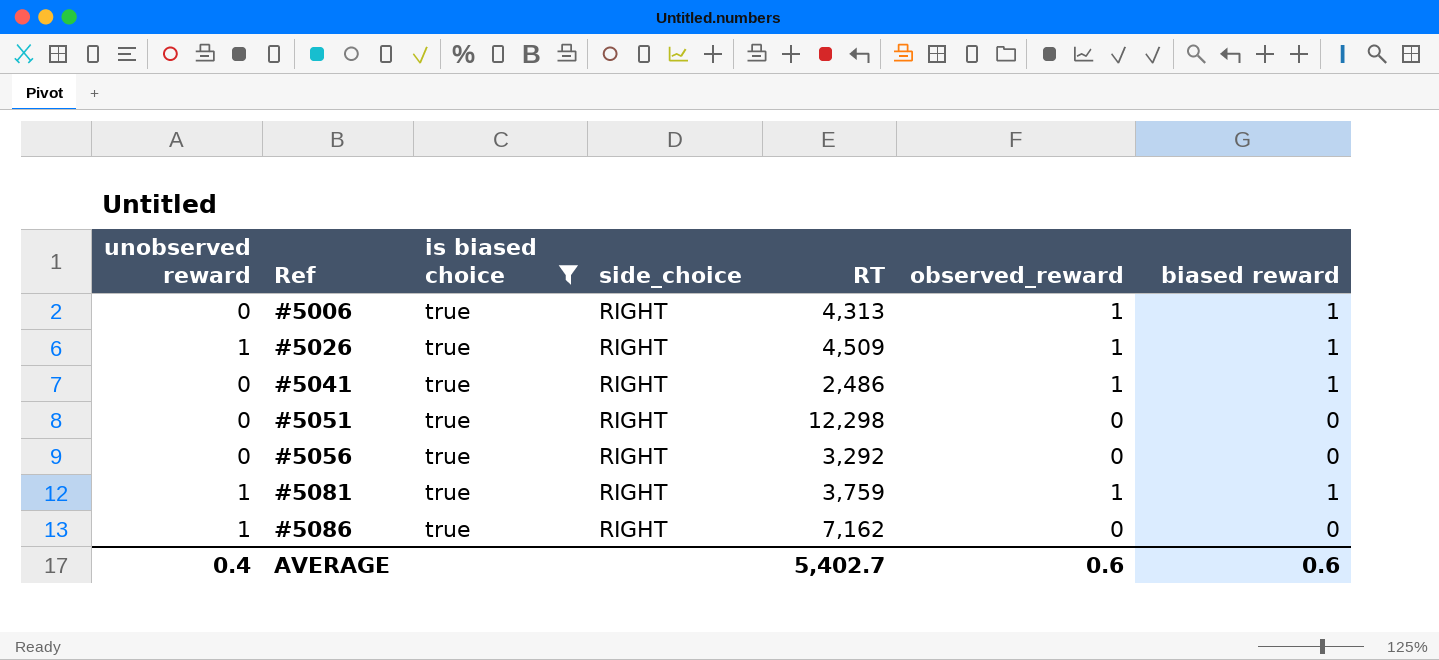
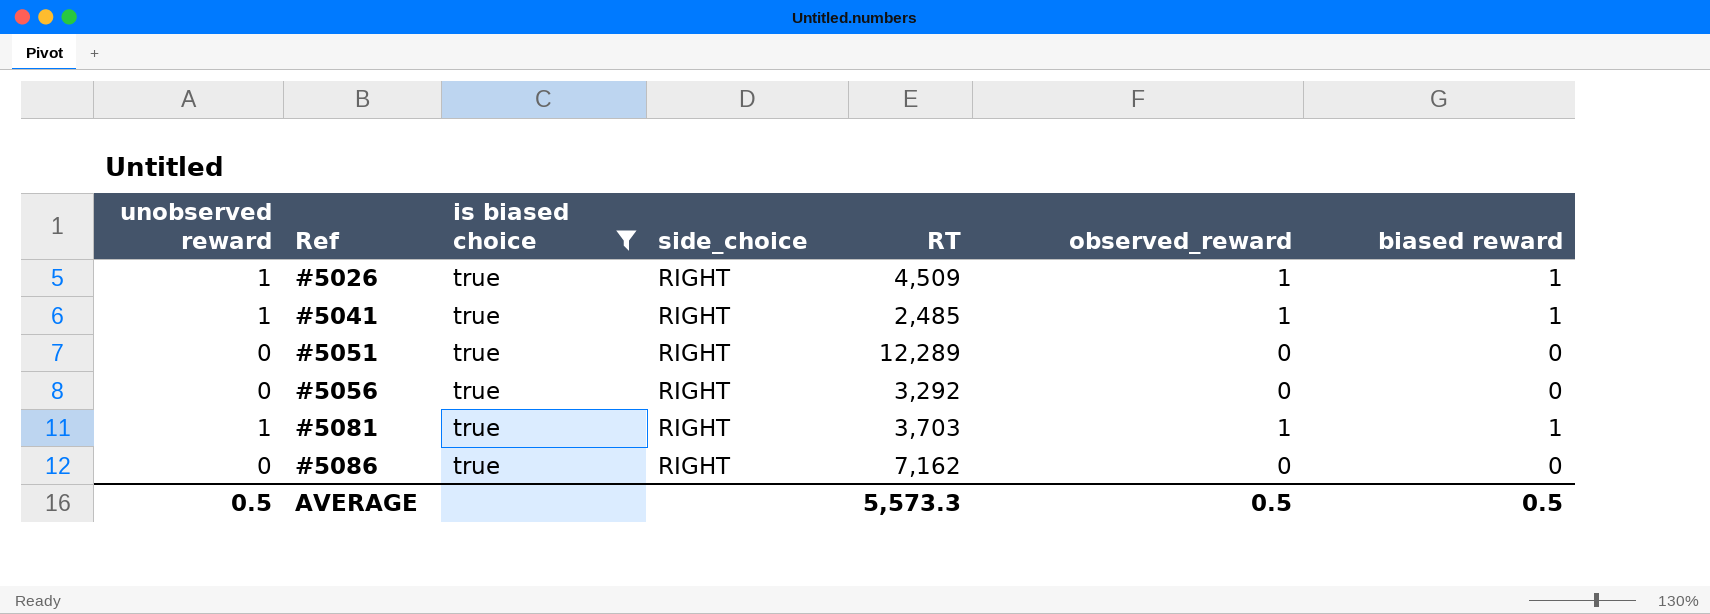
row #5006: 0 | true | RIGHT | 4,313 | 1 | 1 -> none
#5041 | unobserved reward: 0 -> 1
#5041 | RT: 2,486 -> 2,485
#5051 | RT: 12,298 -> 12,289
#5081 | RT: 3,759 -> 3,703
#5086 | unobserved reward: 1 -> 0
AVERAGE | unobserved reward: 0.4 -> 0.5
AVERAGE | RT: 5,402.7 -> 5,573.3
AVERAGE | observed_reward: 0.6 -> 0.5
AVERAGE | biased reward: 0.6 -> 0.5

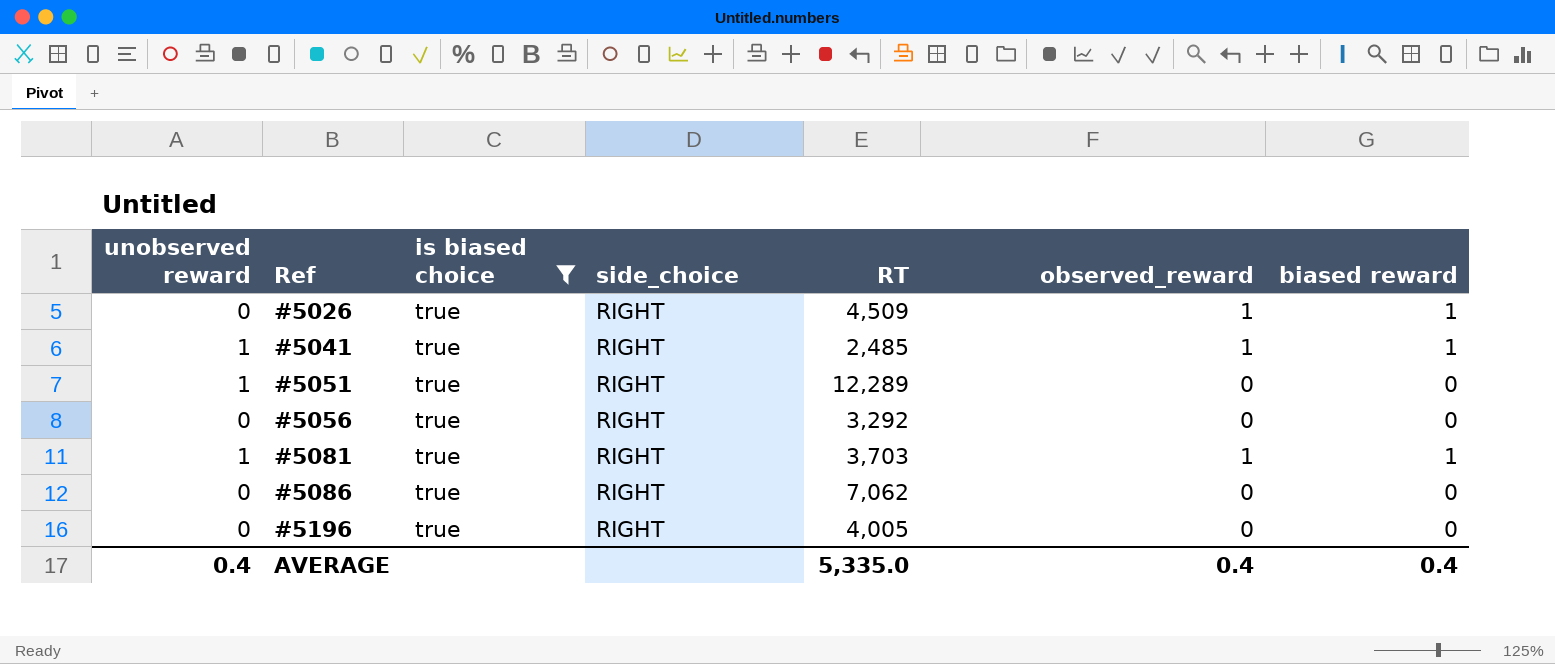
#5026 | unobserved reward: 1 -> 0
#5051 | unobserved reward: 0 -> 1
#5086 | RT: 7,162 -> 7,062
row #5196: none -> 0 | true | RIGHT | 4,005 | 0 | 0
AVERAGE | unobserved reward: 0.5 -> 0.4
AVERAGE | RT: 5,573.3 -> 5,335.0
AVERAGE | observed_reward: 0.5 -> 0.4
AVERAGE | biased reward: 0.5 -> 0.4

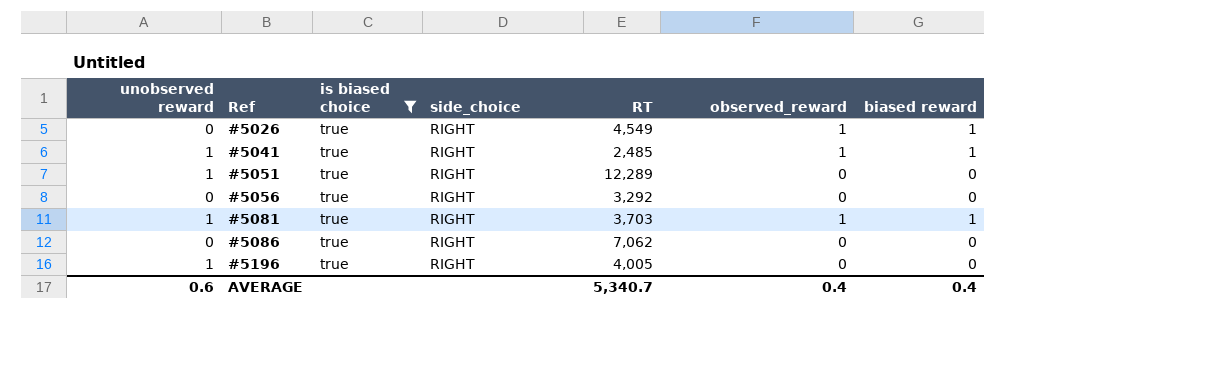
#5026 | RT: 4,509 -> 4,549
#5196 | unobserved reward: 0 -> 1
AVERAGE | unobserved reward: 0.4 -> 0.6
AVERAGE | RT: 5,335.0 -> 5,340.7

